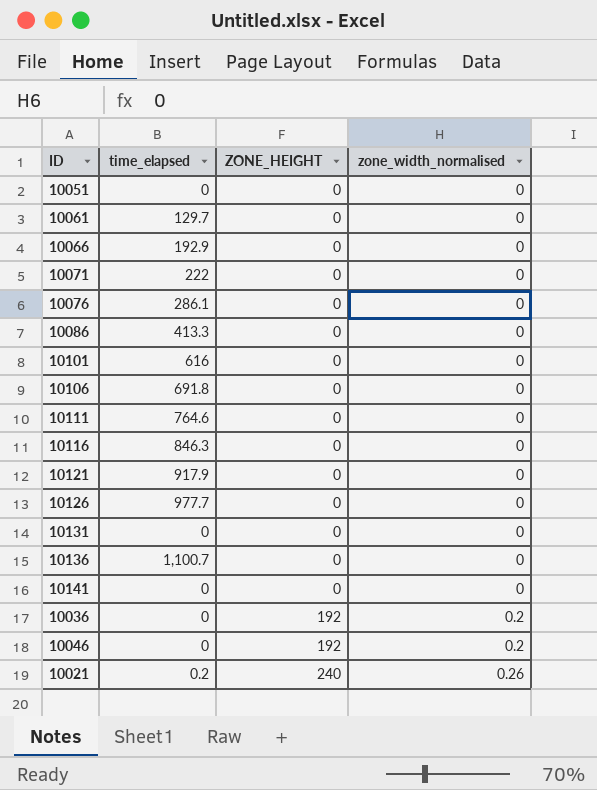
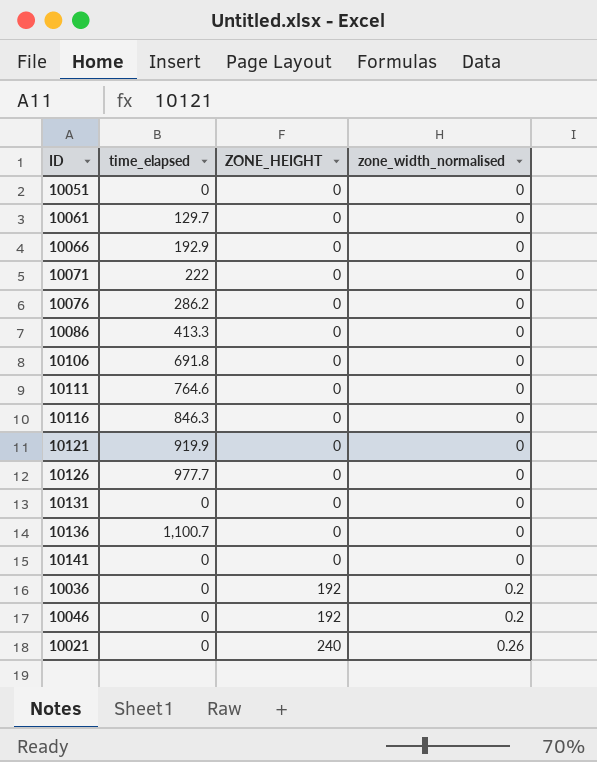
row 10101: 616 | 0 | 0 -> none
10076 | time_elapsed: 286.1 -> 286.2
10121 | time_elapsed: 917.9 -> 919.9
10021 | time_elapsed: 0.2 -> 0

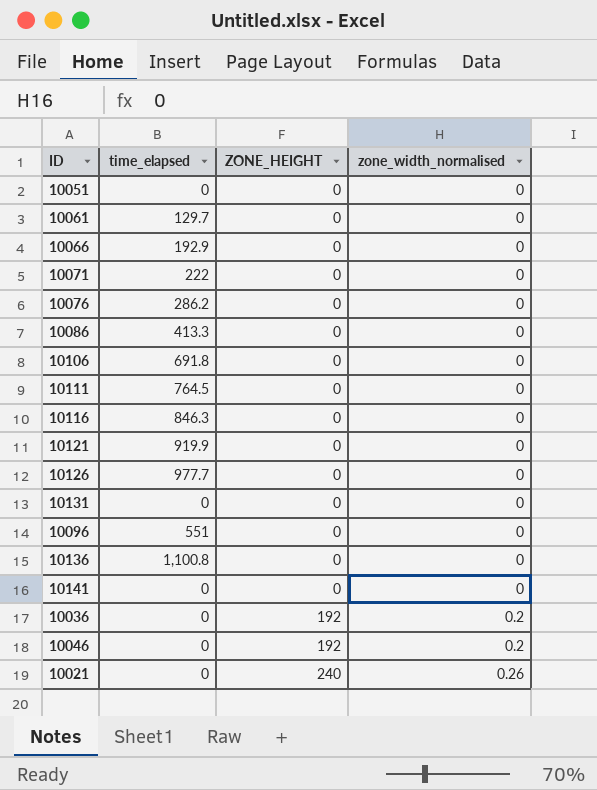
10111 | time_elapsed: 764.6 -> 764.5
row 10096: none -> 551 | 0 | 0
10136 | time_elapsed: 1,100.7 -> 1,100.8

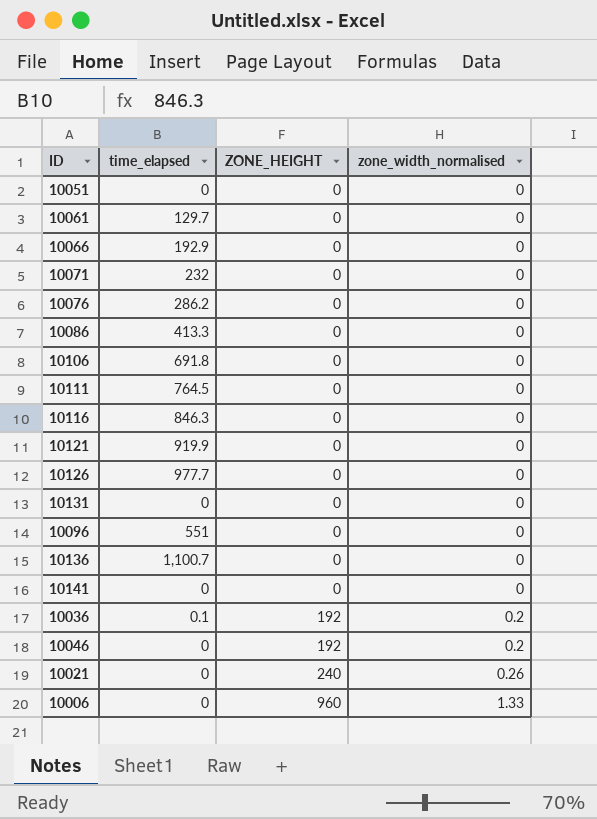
10071 | time_elapsed: 222 -> 232
10136 | time_elapsed: 1,100.8 -> 1,100.7
10036 | time_elapsed: 0 -> 0.1
row 10006: none -> 0 | 960 | 1.33

